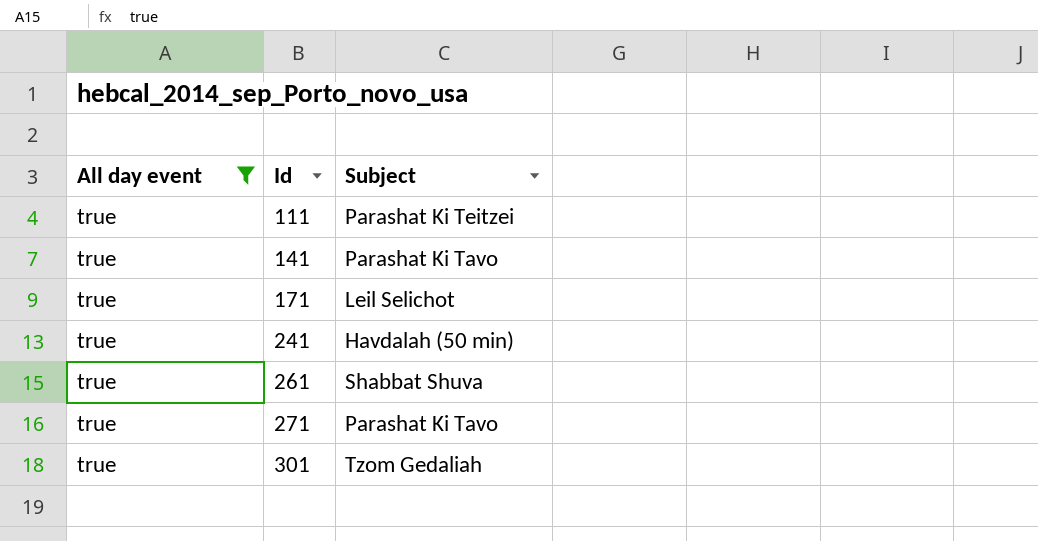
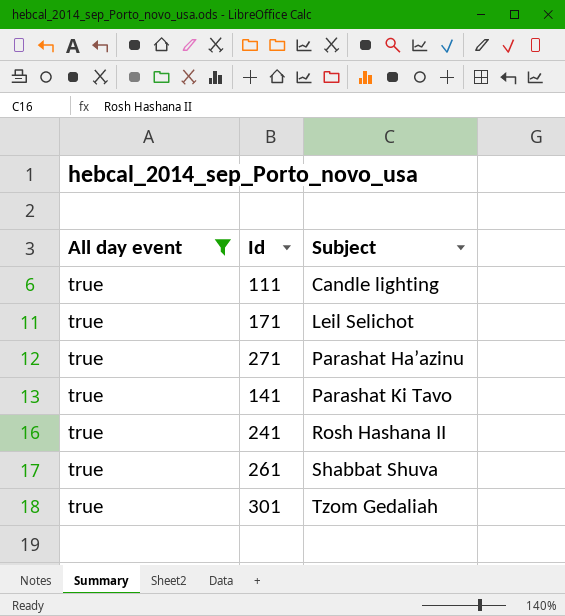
row order: Id ascending -> Subject ascending
111 | Subject: Parashat Ki Teitzei -> Candle lighting
271 | Subject: Parashat Ki Tavo -> Parashat Ha’azinu
241 | Subject: Havdalah (50 min) -> Rosh Hashana II

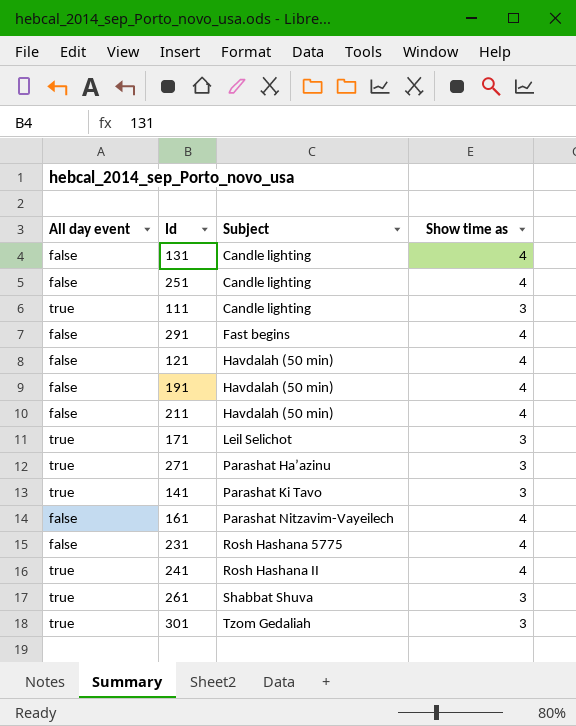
filter: All day event = true -> none
column Show time as | position: none -> 4

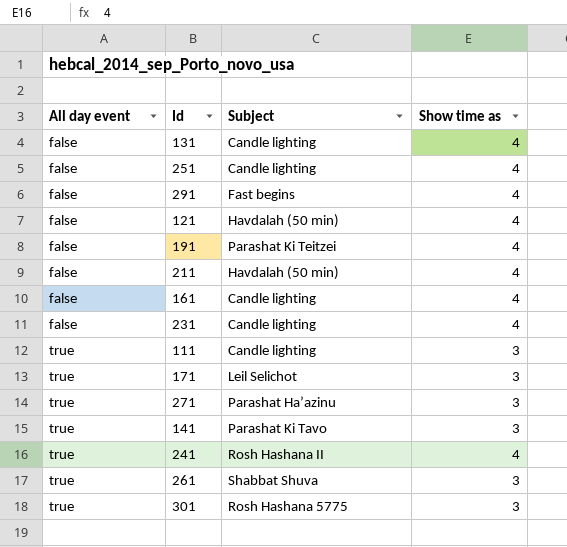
row order: Subject ascending -> All day event ascending
191 | Subject: Havdalah (50 min) -> Parashat Ki Teitzei
161 | Subject: Parashat Nitzavim-Vayeilech -> Candle lighting
231 | Subject: Rosh Hashana 5775 -> Candle lighting
301 | Subject: Tzom Gedaliah -> Rosh Hashana 5775

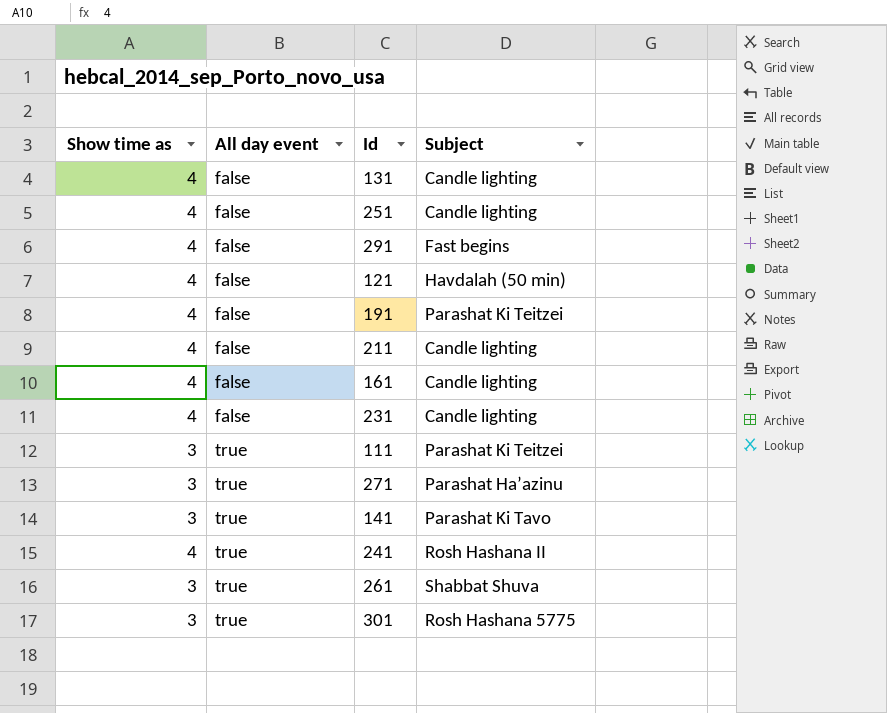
column Show time as | position: 4 -> 1
row 171: true | Leil Selichot | 3 -> none
211 | Subject: Havdalah (50 min) -> Candle lighting
111 | Subject: Candle lighting -> Parashat Ki Teitzei

